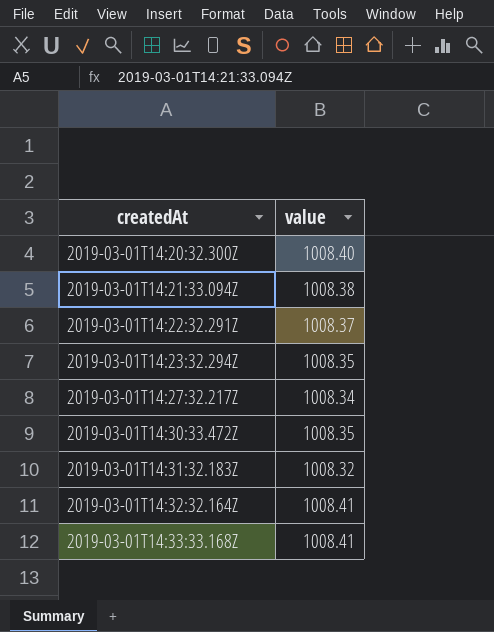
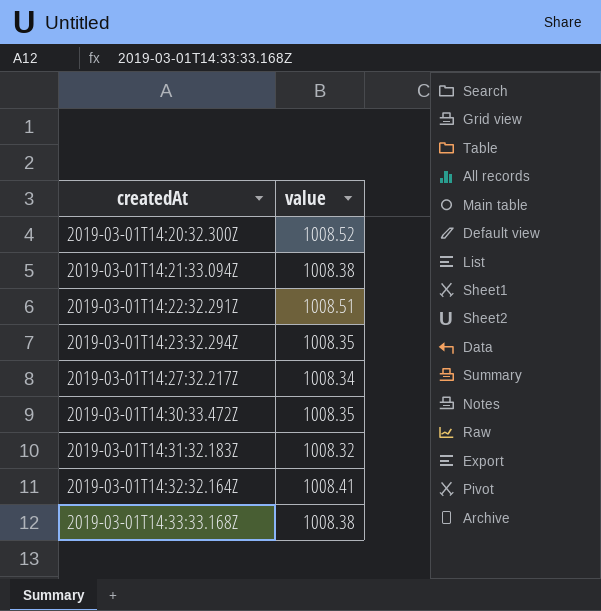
2019-03-01T14:20:32.300Z | value: 1008.40 -> 1008.52
2019-03-01T14:22:32.291Z | value: 1008.37 -> 1008.51
2019-03-01T14:33:33.168Z | value: 1008.41 -> 1008.38

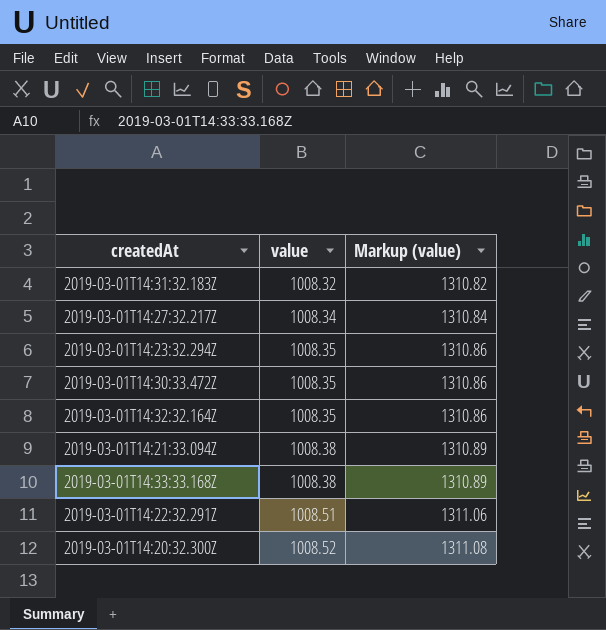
row order: createdAt ascending -> value ascending
column Markup (value) | formula: none -> [value] * 1.3
2019-03-01T14:32:32.164Z | value: 1008.41 -> 1008.35

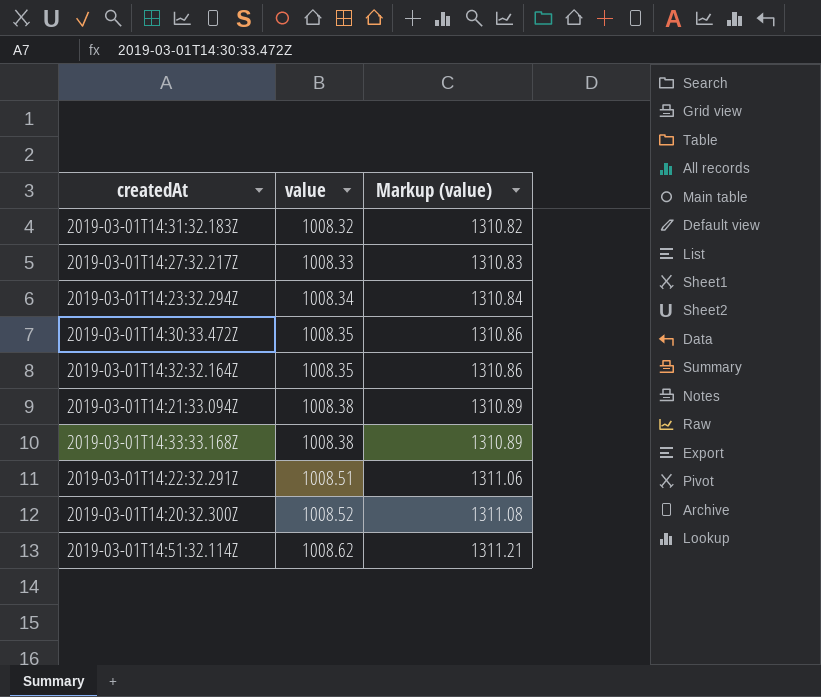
2019-03-01T14:27:32.217Z | value: 1008.34 -> 1008.33
2019-03-01T14:27:32.217Z | Markup (value): 1310.84 -> 1310.83
2019-03-01T14:23:32.294Z | value: 1008.35 -> 1008.34
2019-03-01T14:23:32.294Z | Markup (value): 1310.86 -> 1310.84
row 2019-03-01T14:51:32.114Z: none -> 1008.62 | 1311.21

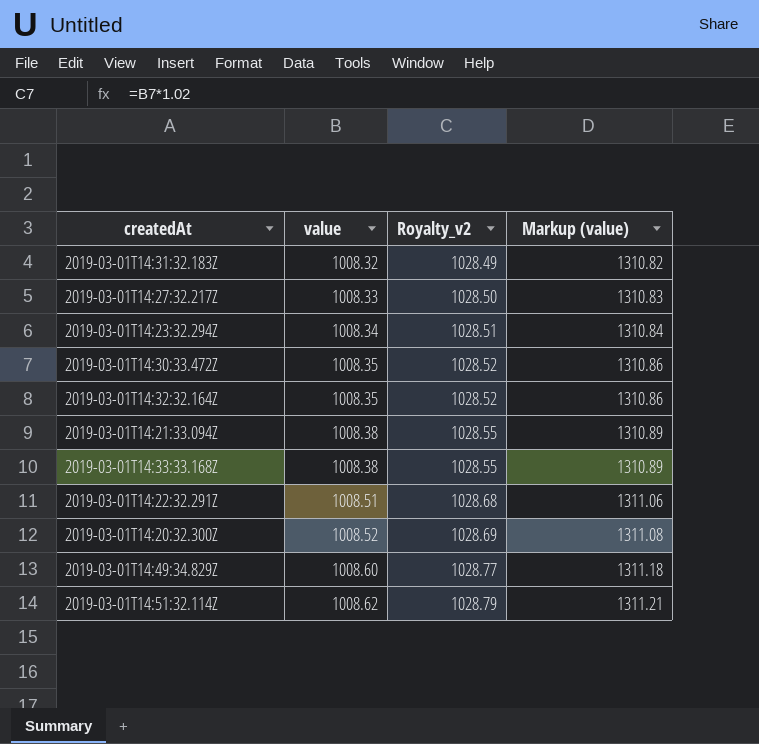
column Royalty_v2 | formula: none -> [value] * 1.02
row 2019-03-01T14:49:34.829Z: none -> 1008.60 | 1028.77 | 1311.18

